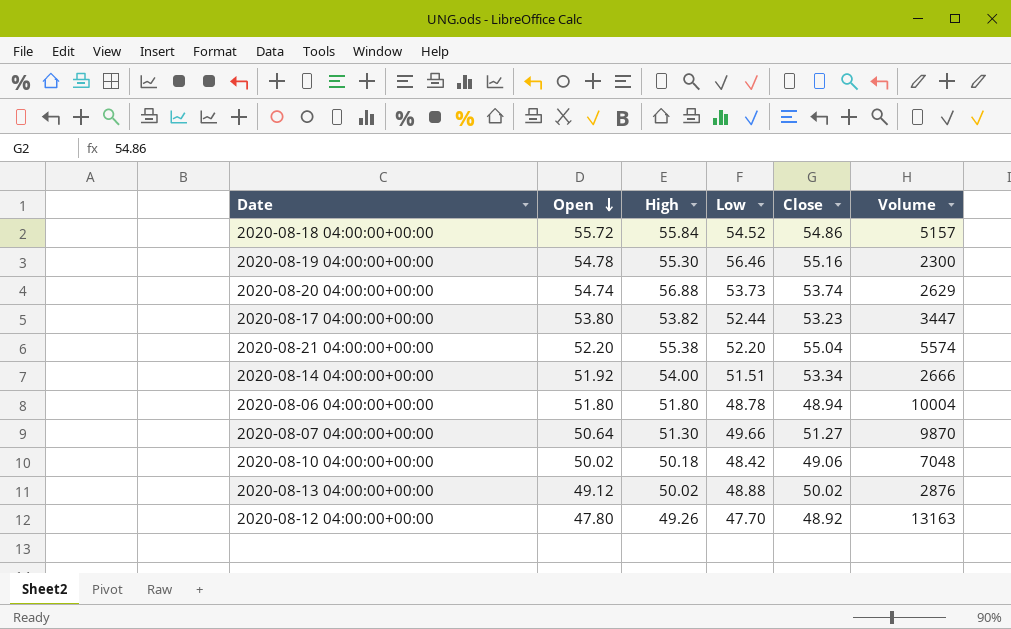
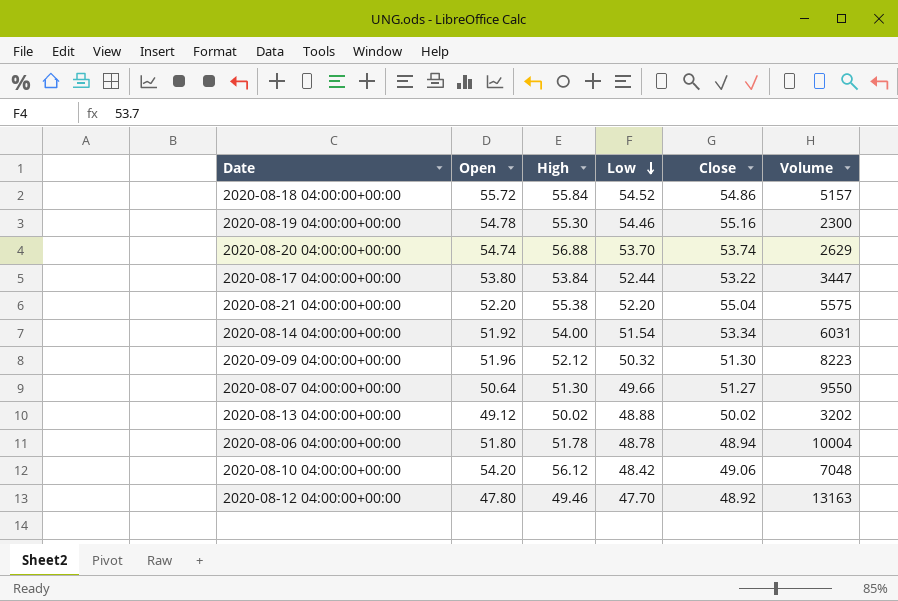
row order: Open descending -> Low descending
2020-08-19 04:00:00+00:00 | Low: 56.46 -> 54.46
2020-08-20 04:00:00+00:00 | Low: 53.73 -> 53.70
2020-08-17 04:00:00+00:00 | High: 53.82 -> 53.84
2020-08-17 04:00:00+00:00 | Close: 53.23 -> 53.22
2020-08-21 04:00:00+00:00 | Volume: 5574 -> 5575
2020-08-14 04:00:00+00:00 | Low: 51.51 -> 51.54
2020-08-14 04:00:00+00:00 | Volume: 2666 -> 6031
row 2020-09-09 04:00:00+00:00: none -> 51.96 | 52.12 | 50.32 | 51.30 | 8223
2020-08-07 04:00:00+00:00 | Volume: 9870 -> 9550
2020-08-13 04:00:00+00:00 | Volume: 2876 -> 3202
2020-08-06 04:00:00+00:00 | High: 51.80 -> 51.78
2020-08-10 04:00:00+00:00 | Open: 50.02 -> 54.20
2020-08-10 04:00:00+00:00 | High: 50.18 -> 56.12
2020-08-12 04:00:00+00:00 | High: 49.26 -> 49.46

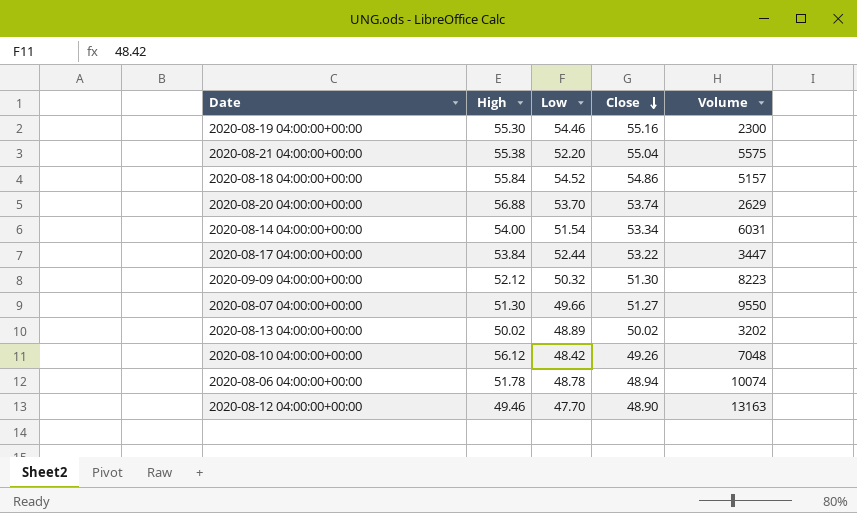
row order: Low descending -> Close descending
column Open | position: 2 -> none
2020-08-13 04:00:00+00:00 | Low: 48.88 -> 48.89
2020-08-10 04:00:00+00:00 | Close: 49.06 -> 49.26
2020-08-06 04:00:00+00:00 | Volume: 10004 -> 10074
2020-08-12 04:00:00+00:00 | Close: 48.92 -> 48.90

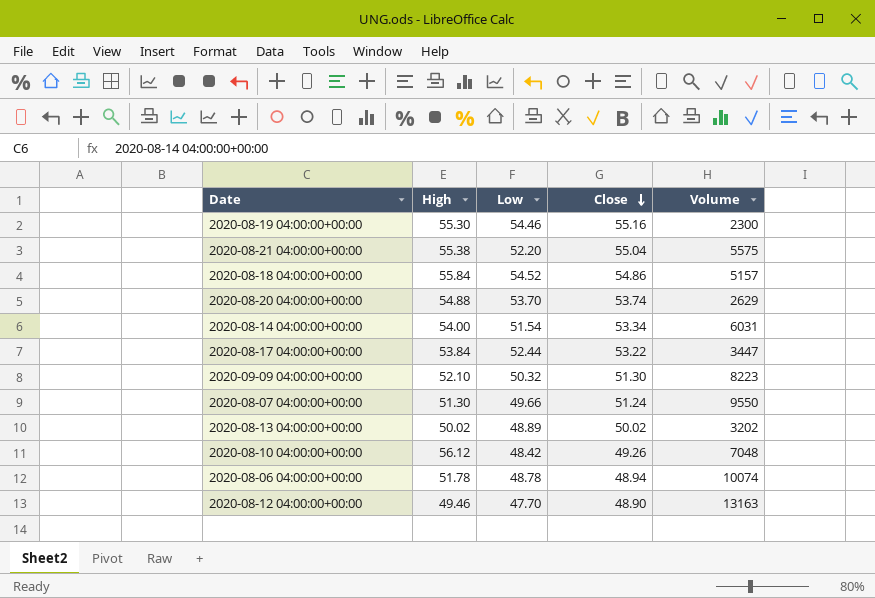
2020-08-20 04:00:00+00:00 | High: 56.88 -> 54.88
2020-09-09 04:00:00+00:00 | High: 52.12 -> 52.10
2020-08-07 04:00:00+00:00 | Close: 51.27 -> 51.24

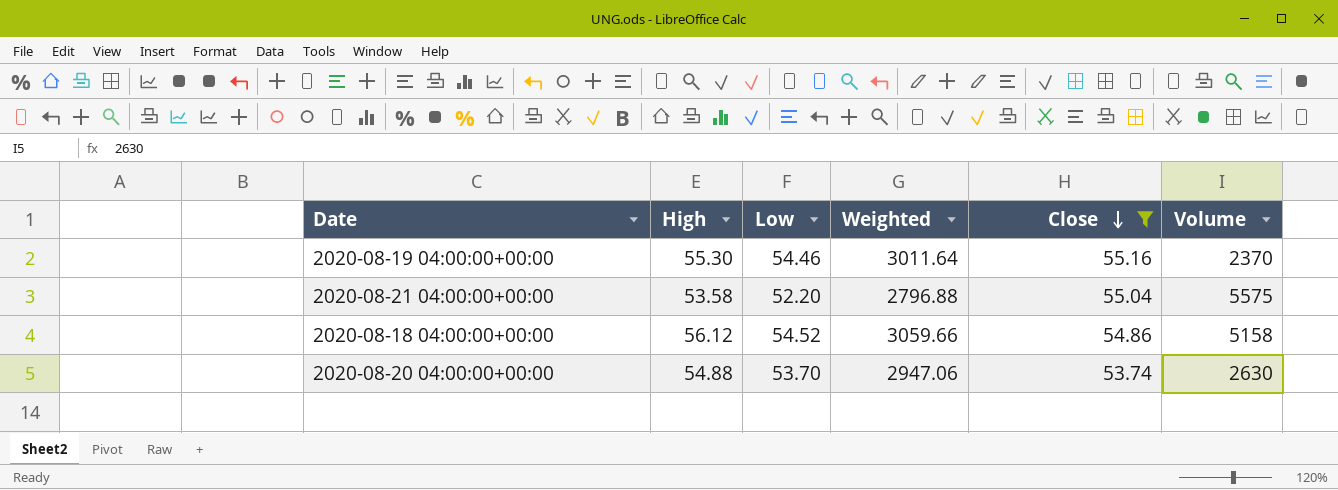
filter: none -> Close >= 53.74
column Weighted | formula: none -> [High] * [Low]
2020-08-19 04:00:00+00:00 | Volume: 2300 -> 2370
2020-08-21 04:00:00+00:00 | High: 55.38 -> 53.58
2020-08-18 04:00:00+00:00 | High: 55.84 -> 56.12
2020-08-18 04:00:00+00:00 | Volume: 5157 -> 5158
2020-08-20 04:00:00+00:00 | Volume: 2629 -> 2630

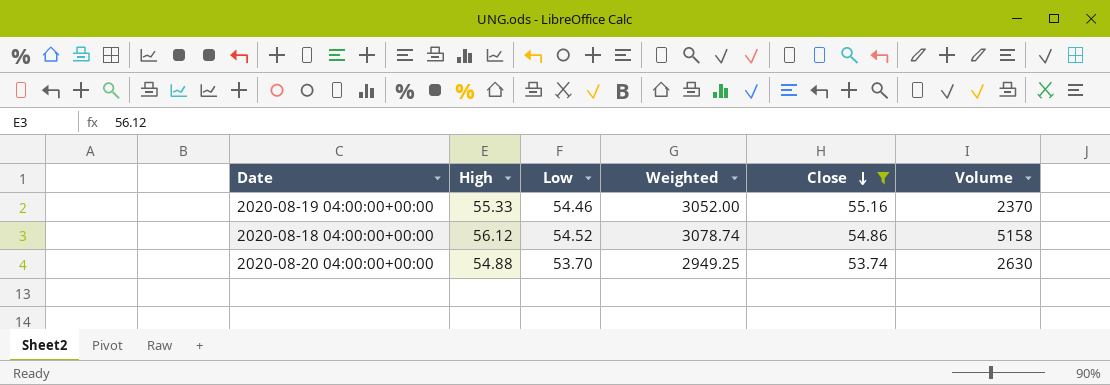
column Weighted | formula: [High] * [Low] -> [High] * [Close]
row 2020-08-21 04:00:00+00:00: 53.58 | 52.20 | 2796.88 | 55.04 | 5575 -> none
2020-08-19 04:00:00+00:00 | High: 55.30 -> 55.33

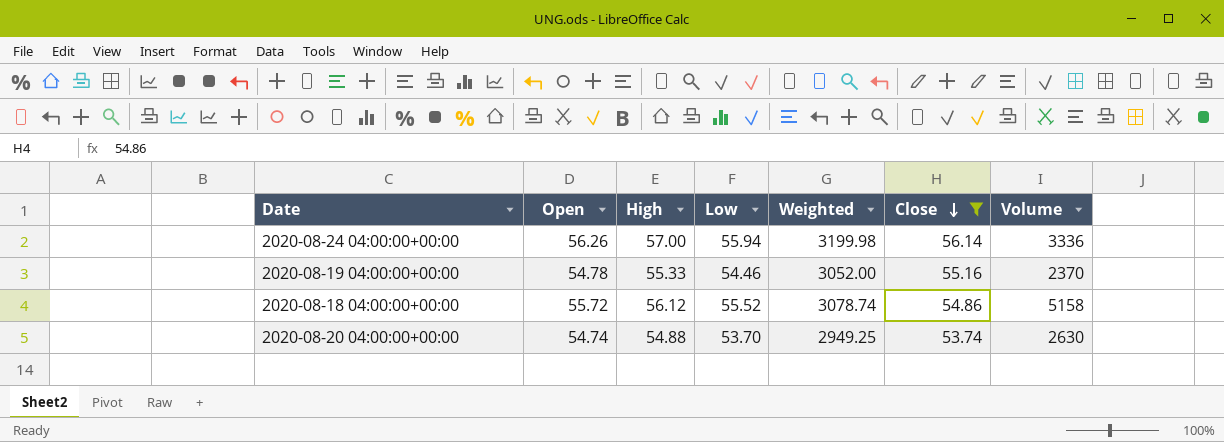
column Open | position: none -> 2
row 2020-08-24 04:00:00+00:00: none -> 56.26 | 57.00 | 55.94 | 3199.98 | 56.14 | 3336
2020-08-18 04:00:00+00:00 | Low: 54.52 -> 55.52

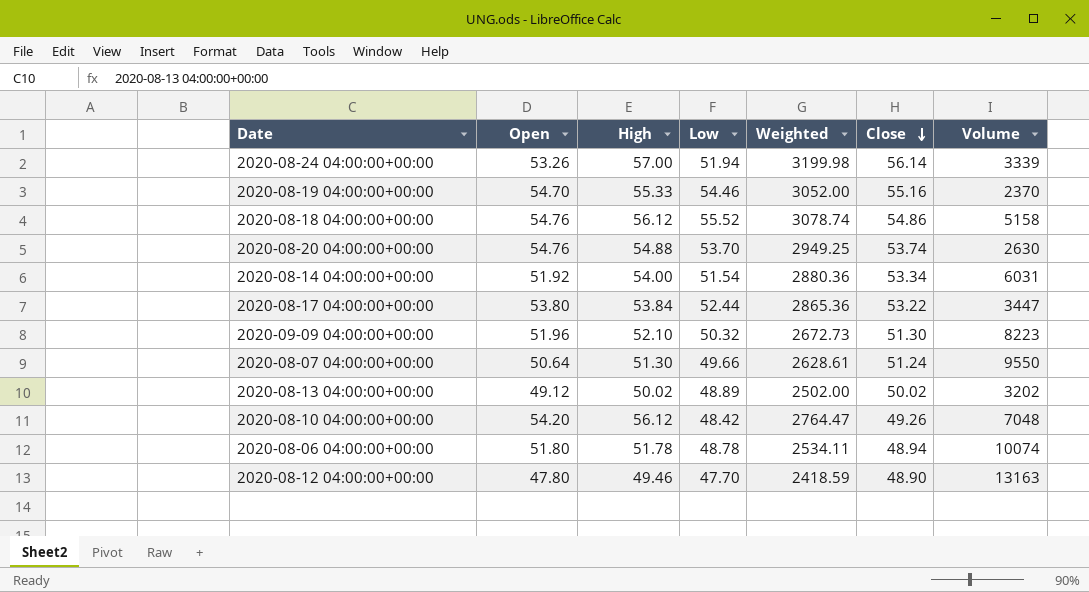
filter: Close >= 53.74 -> none
2020-08-24 04:00:00+00:00 | Open: 56.26 -> 53.26
2020-08-24 04:00:00+00:00 | Low: 55.94 -> 51.94
2020-08-24 04:00:00+00:00 | Volume: 3336 -> 3339
2020-08-19 04:00:00+00:00 | Open: 54.78 -> 54.70
2020-08-18 04:00:00+00:00 | Open: 55.72 -> 54.76
2020-08-20 04:00:00+00:00 | Open: 54.74 -> 54.76

